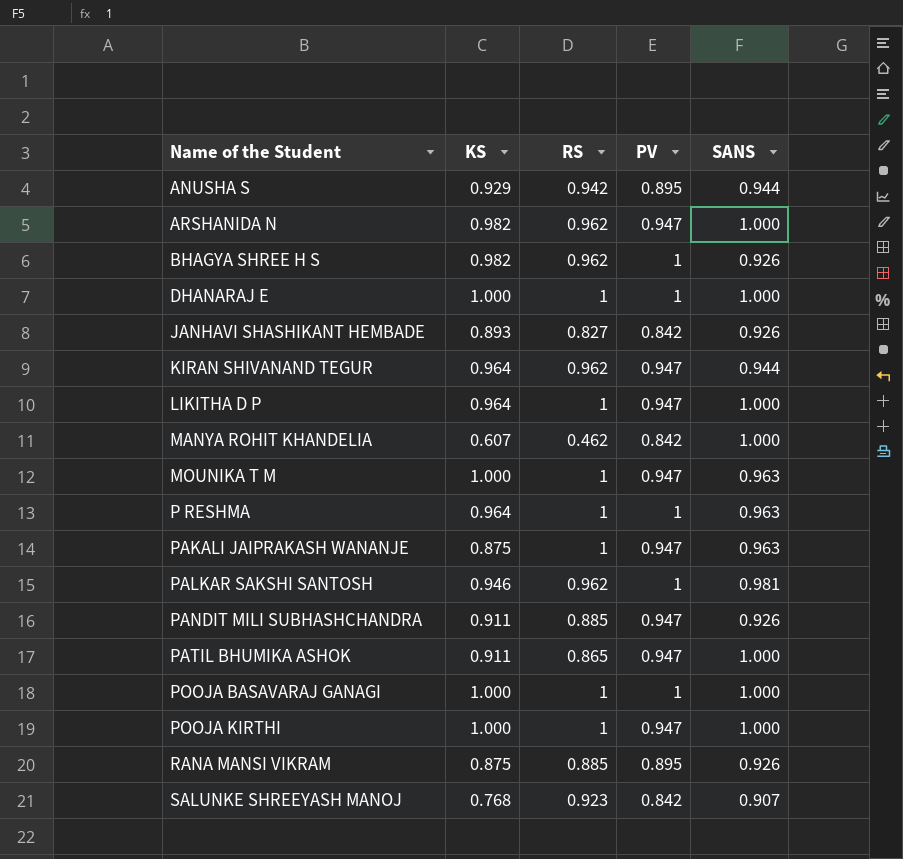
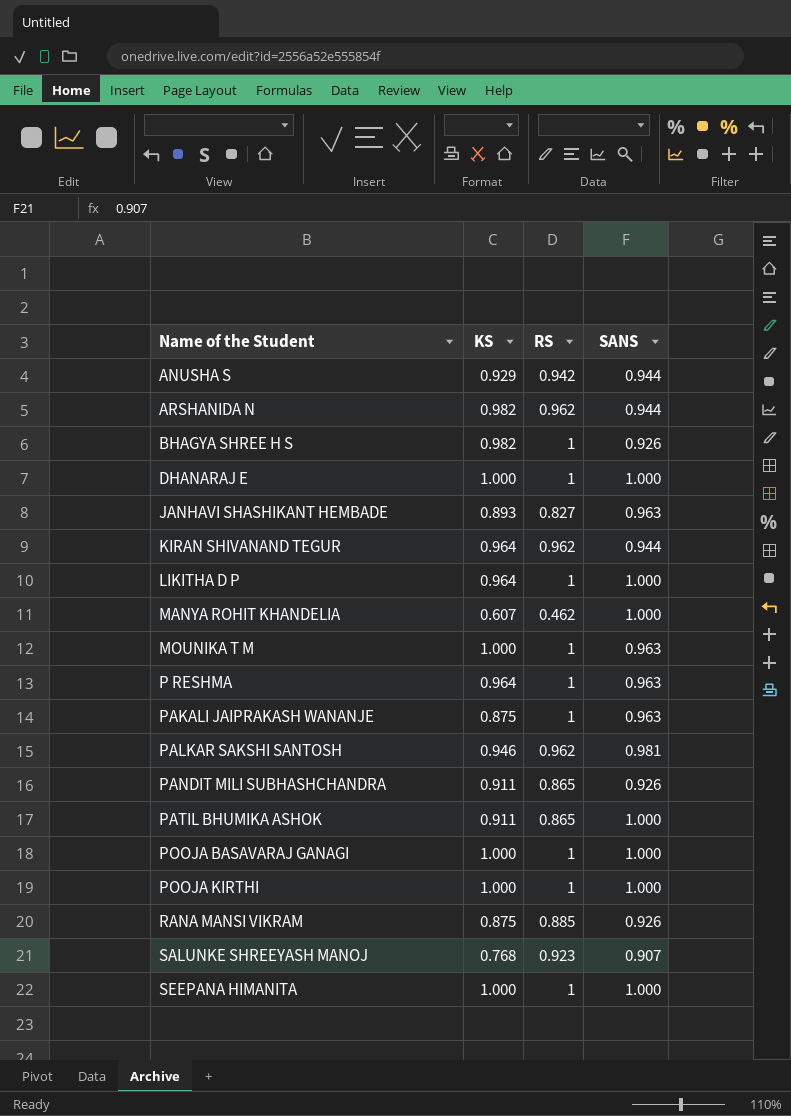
column PV | position: 4 -> none
ARSHANIDA N | SANS: 1.000 -> 0.944
BHAGYA SHREE H S | RS: 0.962 -> 1
JANHAVI SHASHIKANT HEMBADE | SANS: 0.926 -> 0.963
PANDIT MILI SUBHASHCHANDRA | RS: 0.885 -> 0.865
row SEEPANA HIMANITA: none -> 1.000 | 1 | 1.000

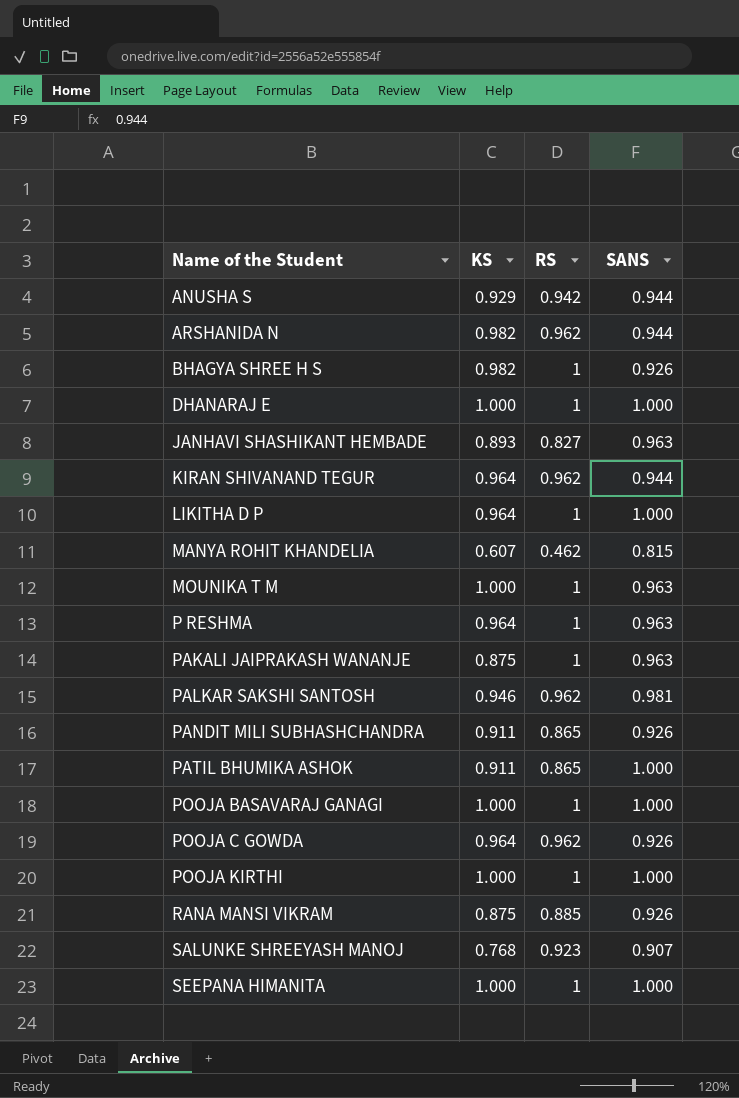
MANYA ROHIT KHANDELIA | SANS: 1.000 -> 0.815
row POOJA C GOWDA: none -> 0.964 | 0.962 | 0.926

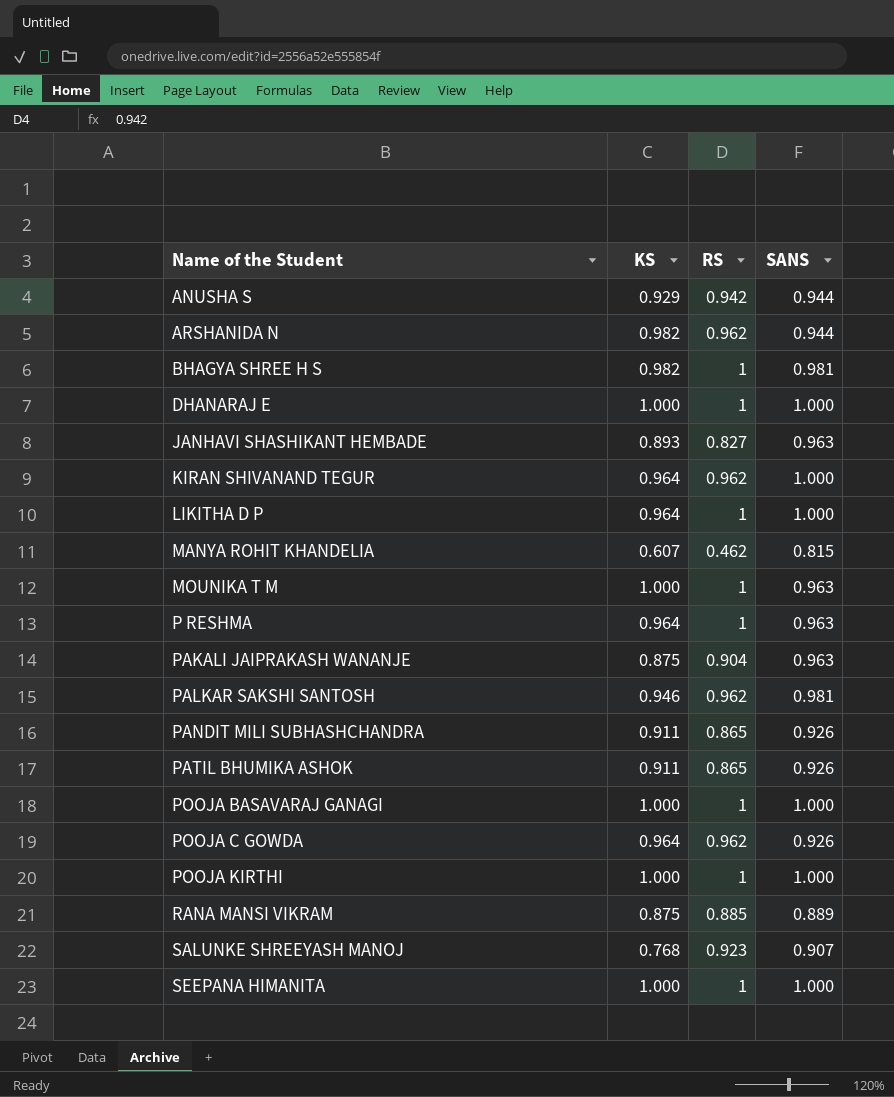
BHAGYA SHREE H S | SANS: 0.926 -> 0.981
KIRAN SHIVANAND TEGUR | SANS: 0.944 -> 1.000
PAKALI JAIPRAKASH WANANJE | RS: 1 -> 0.904
PATIL BHUMIKA ASHOK | SANS: 1.000 -> 0.926
RANA MANSI VIKRAM | SANS: 0.926 -> 0.889

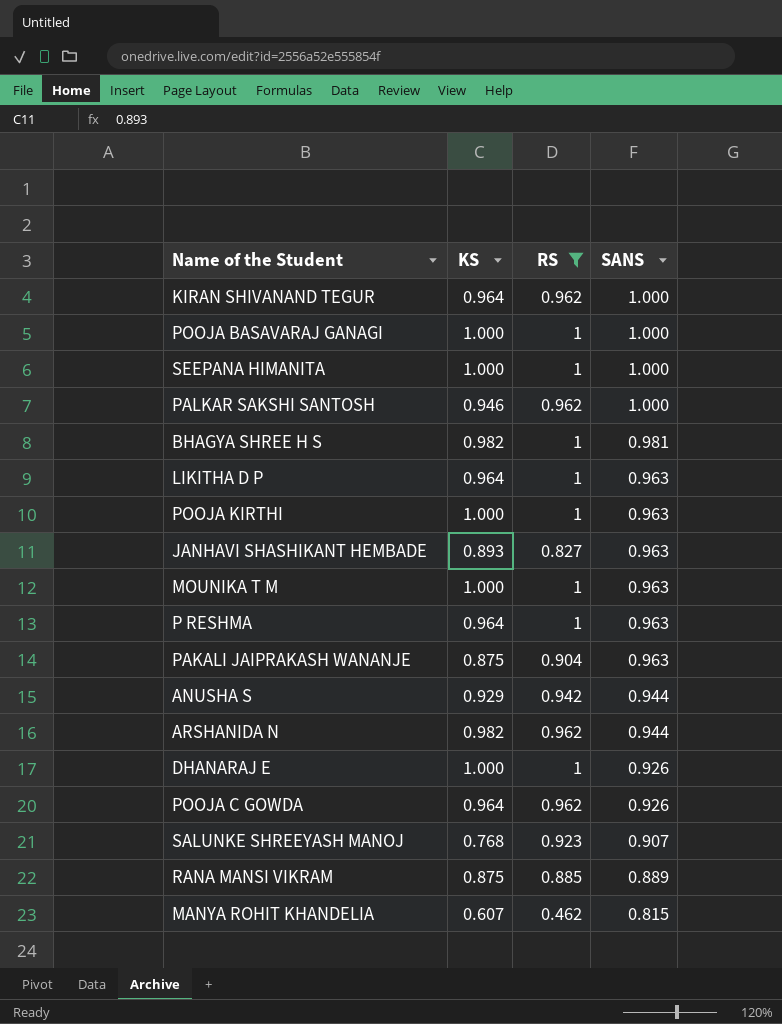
filter: none -> RS != 0.865
row order: Name of the Student ascending -> SANS descending
PALKAR SAKSHI SANTOSH | SANS: 0.981 -> 1.000
LIKITHA D P | SANS: 1.000 -> 0.963
POOJA KIRTHI | SANS: 1.000 -> 0.963
DHANARAJ E | SANS: 1.000 -> 0.926

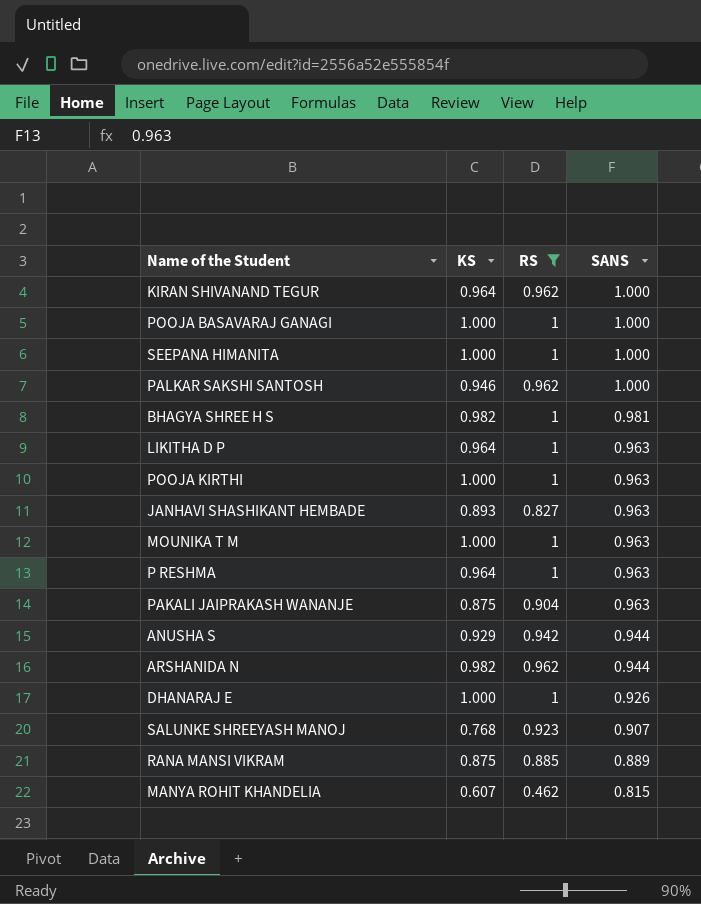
row POOJA C GOWDA: 0.964 | 0.962 | 0.926 -> none

